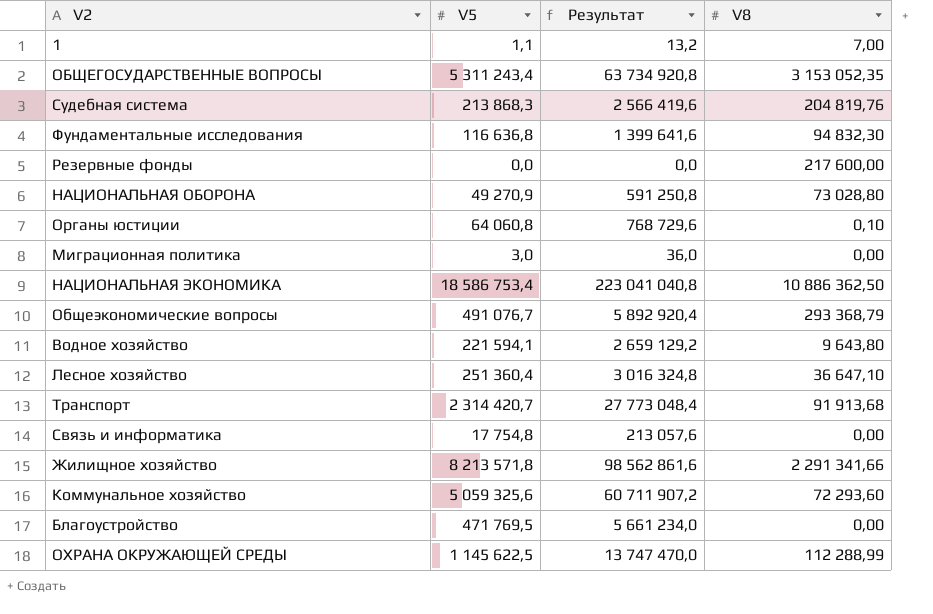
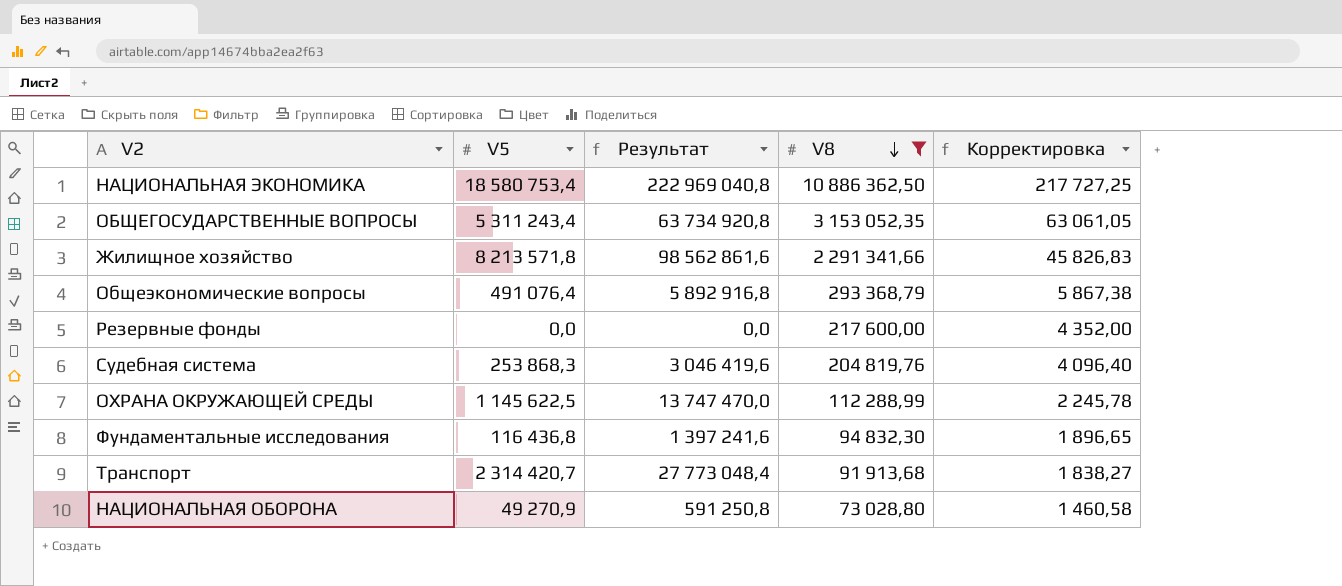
filter: none -> V8 >= 73 028,80
row order: none -> V8 descending
column Корректировка | formula: none -> [V8] * 0,02
НАЦИОНАЛЬНАЯ ЭКОНОМИКА | V5: 18 586 753,4 -> 18 580 753,4
НАЦИОНАЛЬНАЯ ЭКОНОМИКА | Результат: 223 041 040,8 -> 222 969 040,8
Общеэкономические вопросы | V5: 491 076,7 -> 491 076,4
Общеэкономические вопросы | Результат: 5 892 920,4 -> 5 892 916,8
Судебная система | V5: 213 868,3 -> 253 868,3
Судебная система | Результат: 2 566 419,6 -> 3 046 419,6
Фундаментальные исследования | V5: 116 636,8 -> 116 436,8
Фундаментальные исследования | Результат: 1 399 641,6 -> 1 397 241,6

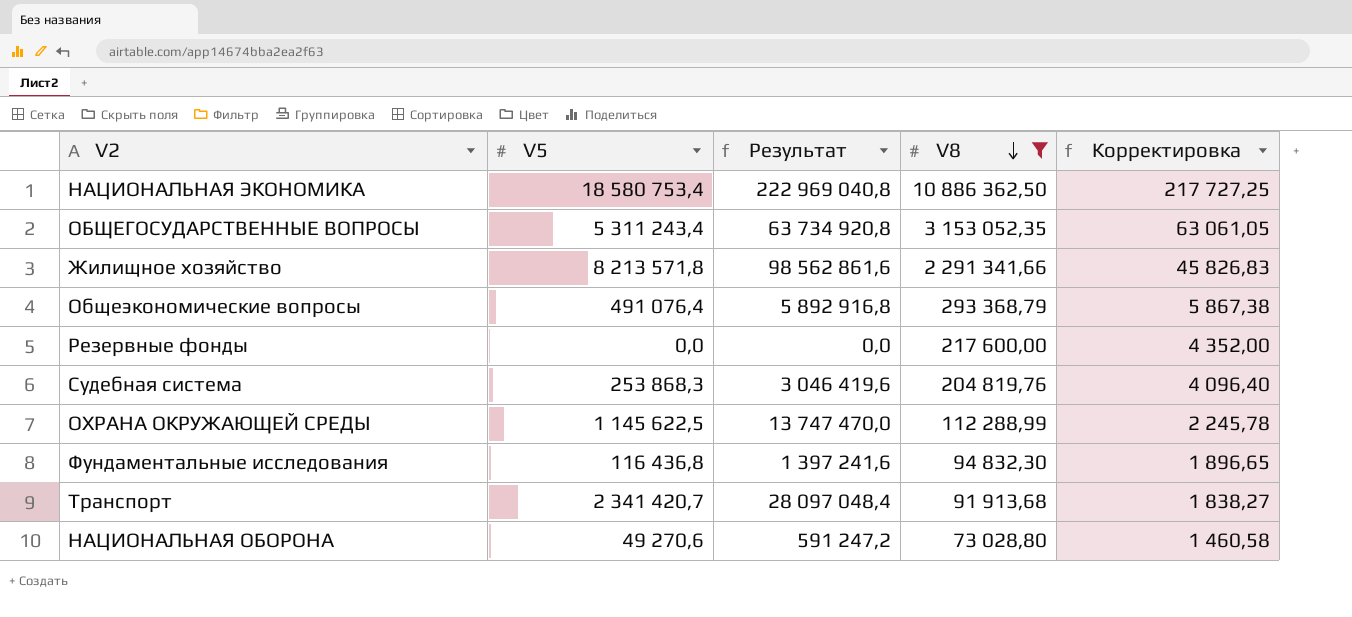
Транспорт | V5: 2 314 420,7 -> 2 341 420,7
Транспорт | Результат: 27 773 048,4 -> 28 097 048,4
НАЦИОНАЛЬНАЯ ОБОРОНА | V5: 49 270,9 -> 49 270,6
НАЦИОНАЛЬНАЯ ОБОРОНА | Результат: 591 250,8 -> 591 247,2

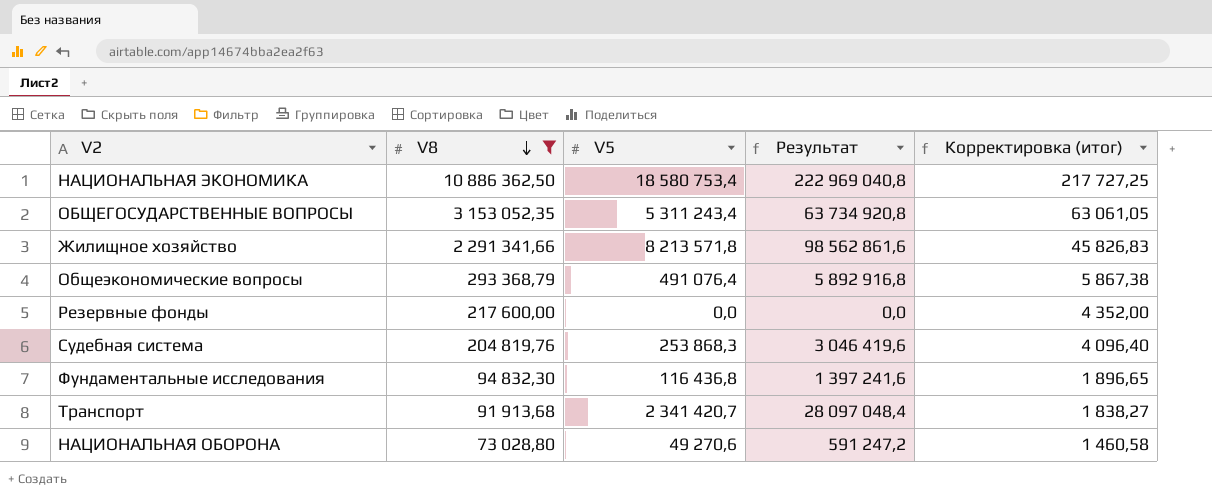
column V8 | position: 4 -> 2
column name: Корректировка -> Корректировка (итог)
row ОХРАНА ОКРУЖАЮЩЕЙ СРЕДЫ: 1 145 622,5 | 13 747 470,0 | 112 288,99 | 2 245,78 -> none

